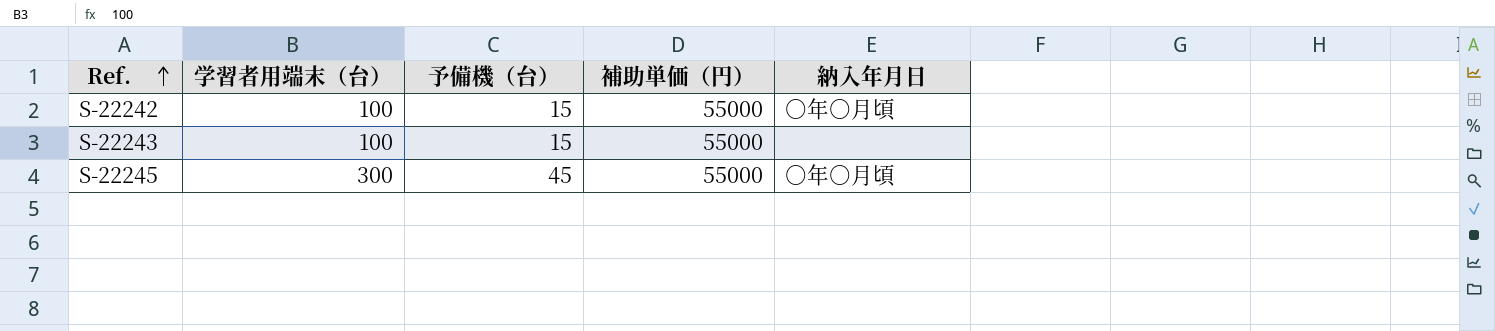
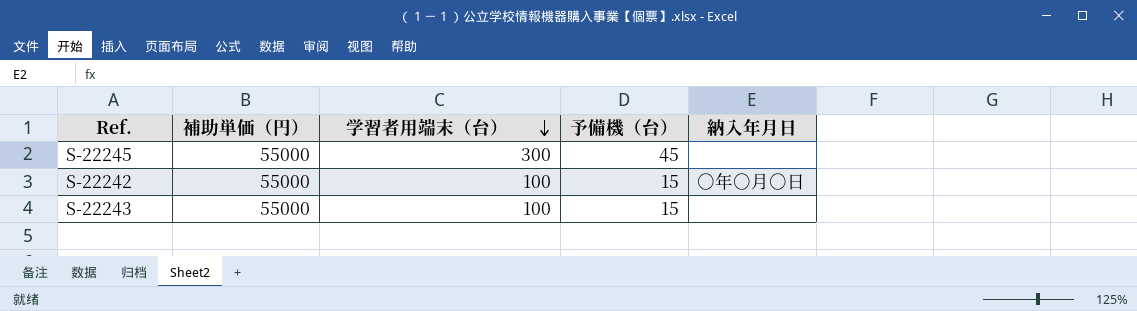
row order: Ref. ascending -> 学習者用端末（台） descending
column 補助単価（円） | position: 4 -> 2
S-22245 | 納入年月日: ○年○月頃 -> none
S-22242 | 納入年月日: ○年○月頃 -> ○年○月○日

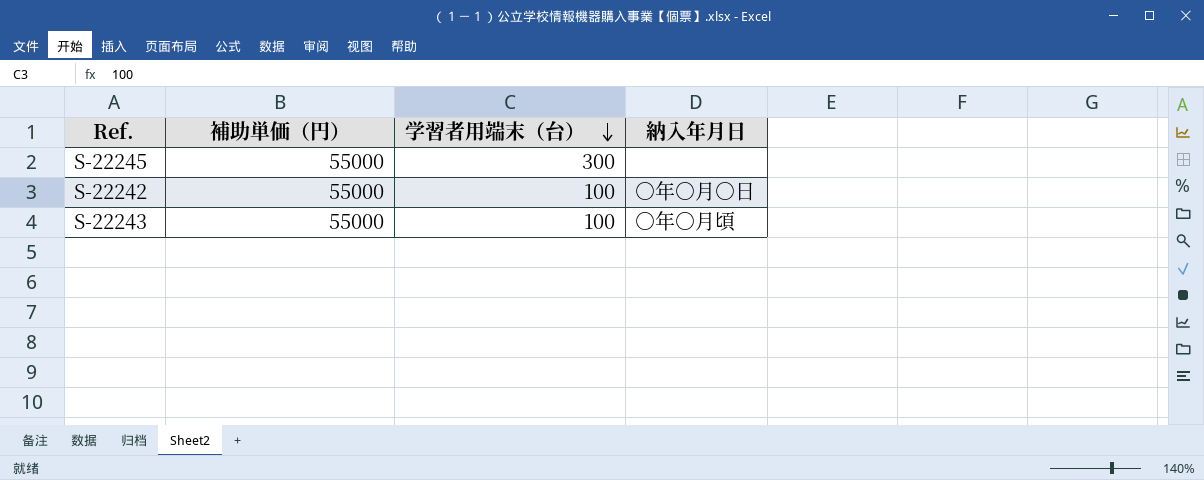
column 予備機（台） | position: 4 -> none
S-22243 | 納入年月日: none -> ○年○月頃

